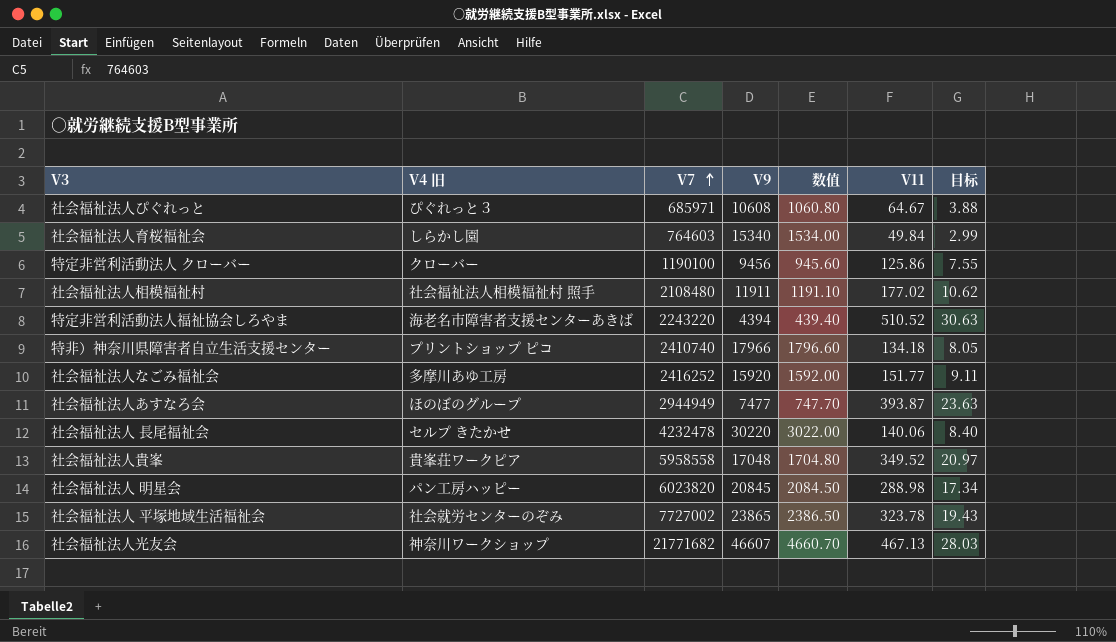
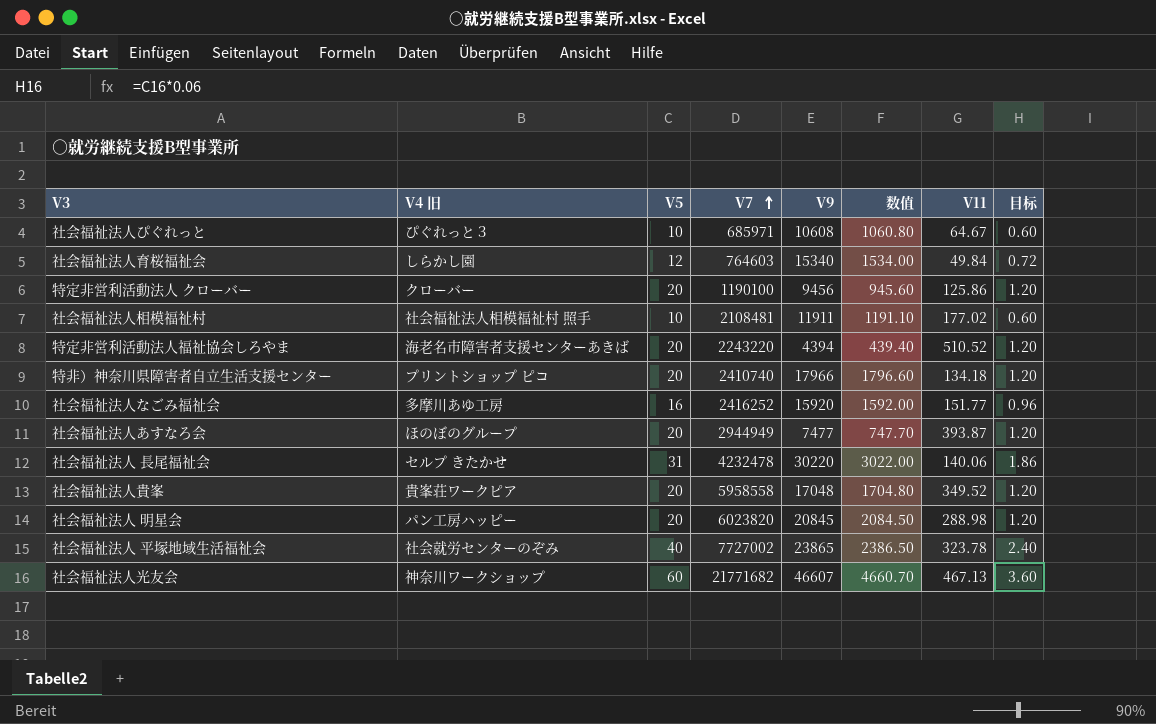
column V5 | position: none -> 3
column 目标 | formula: [V11] * 0.06 -> [V5] * 0.06
社会福祉法人相模福祉村 | V7: 2108480 -> 2108481

